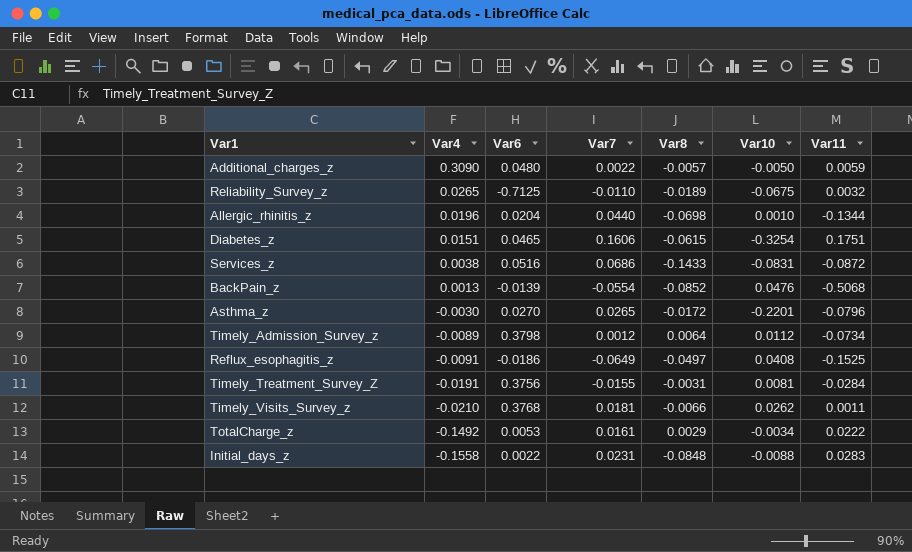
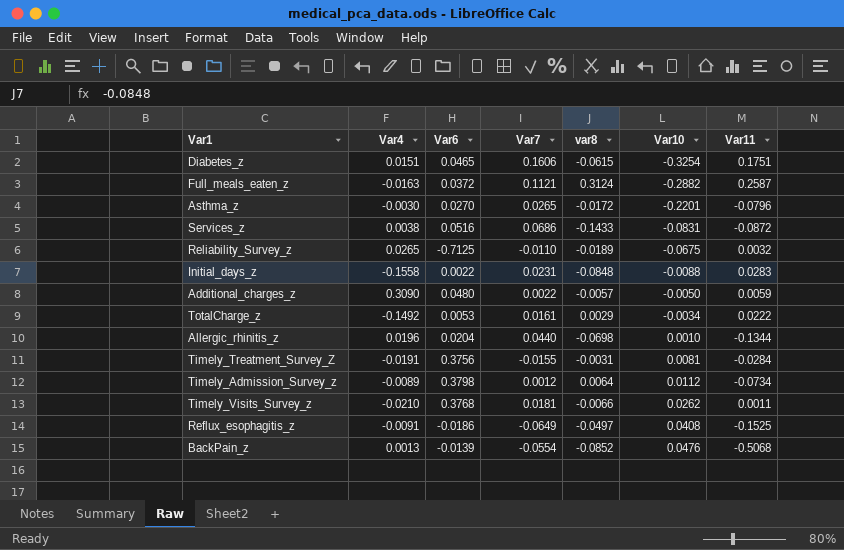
row order: Var4 descending -> Var10 ascending
column name: Var8 -> var8
row Full_meals_eaten_z: none -> -0.0163 | 0.0372 | 0.1121 | 0.3124 | -0.2882 | 0.2587

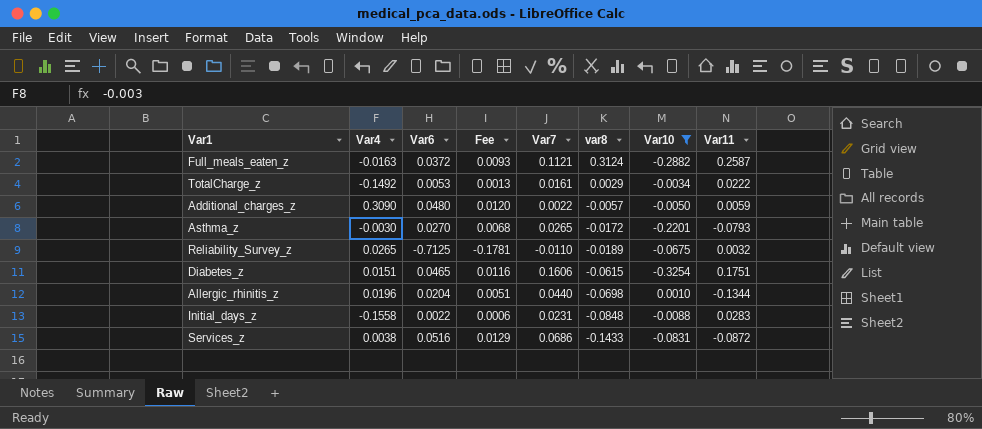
filter: none -> Var10 <= 0.0010
row order: Var10 ascending -> var8 descending
column Fee | formula: none -> [Var6] * 0.25
Asthma_z | Var11: -0.0796 -> -0.0793

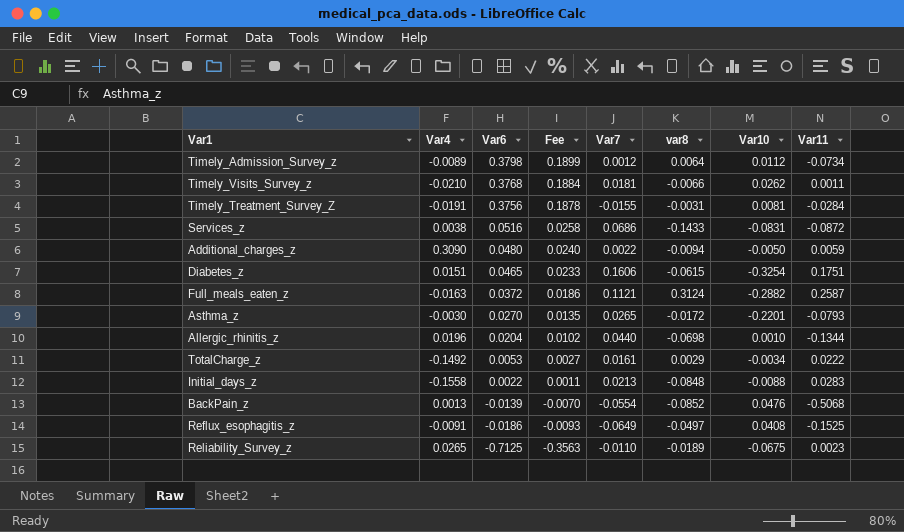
filter: Var10 <= 0.0010 -> none
row order: var8 descending -> Var6 descending
column Fee | formula: [Var6] * 0.25 -> [Var6] * 0.5
Additional_charges_z | var8: -0.0057 -> -0.0094
Initial_days_z | Var7: 0.0231 -> 0.0213
Reliability_Survey_z | Var11: 0.0032 -> 0.0023

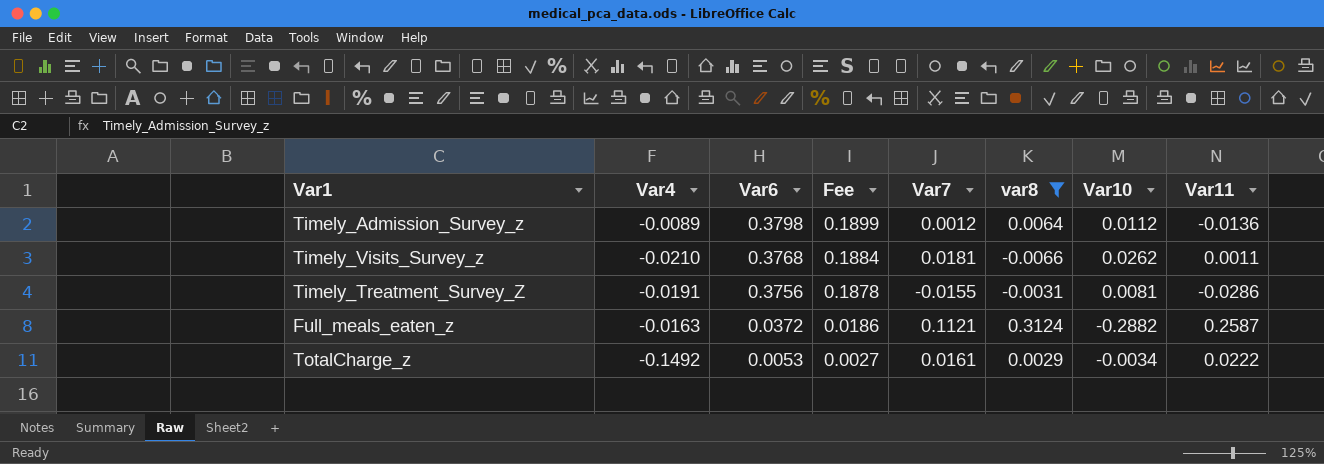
filter: none -> var8 >= -0.0066
Timely_Admission_Survey_z | Var11: -0.0734 -> -0.0136
Timely_Treatment_Survey_Z | Var11: -0.0284 -> -0.0286

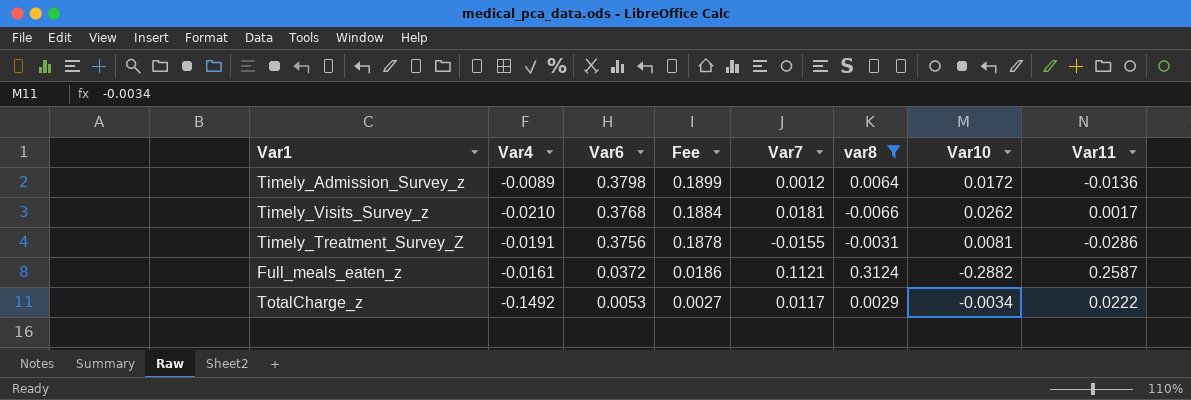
Timely_Admission_Survey_z | Var10: 0.0112 -> 0.0172
Timely_Visits_Survey_z | Var11: 0.0011 -> 0.0017
Full_meals_eaten_z | Var4: -0.0163 -> -0.0161
TotalCharge_z | Var7: 0.0161 -> 0.0117

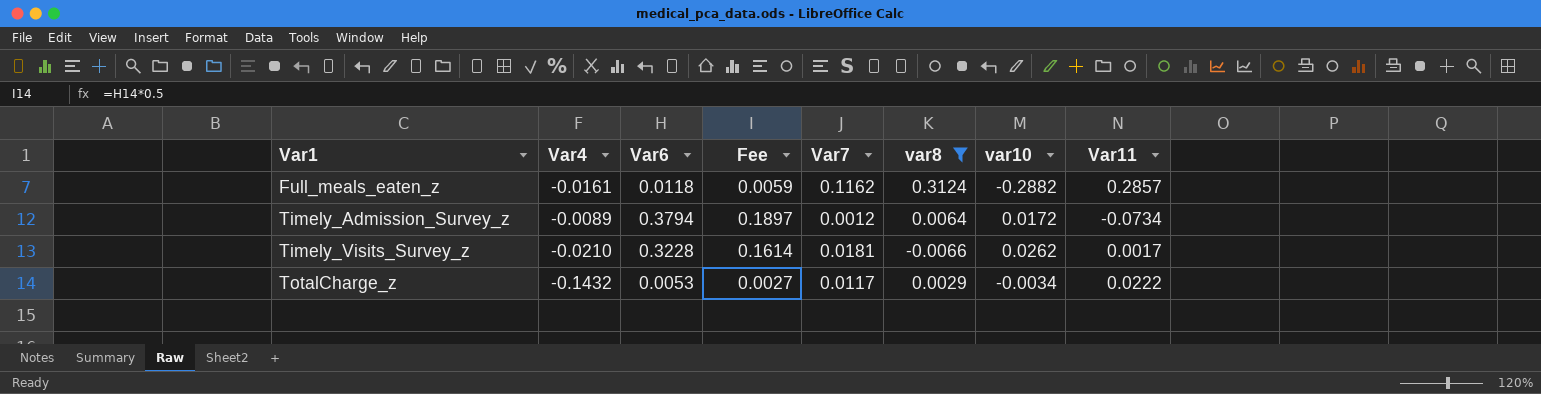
row order: Var6 descending -> Var1 ascending
column name: Var10 -> var10
row Timely_Treatment_Survey_Z: -0.0191 | 0.3756 | 0.1878 | -0.0155 | -0.0031 | 0.0081 | -0.0286 -> none
Full_meals_eaten_z | Var6: 0.0372 -> 0.0118
Full_meals_eaten_z | Fee: 0.0186 -> 0.0059
Full_meals_eaten_z | Var7: 0.1121 -> 0.1162
Full_meals_eaten_z | Var11: 0.2587 -> 0.2857
Timely_Admission_Survey_z | Var6: 0.3798 -> 0.3794
Timely_Admission_Survey_z | Fee: 0.1899 -> 0.1897
Timely_Admission_Survey_z | Var11: -0.0136 -> -0.0734
Timely_Visits_Survey_z | Var6: 0.3768 -> 0.3228
Timely_Visits_Survey_z | Fee: 0.1884 -> 0.1614
TotalCharge_z | Var4: -0.1492 -> -0.1432

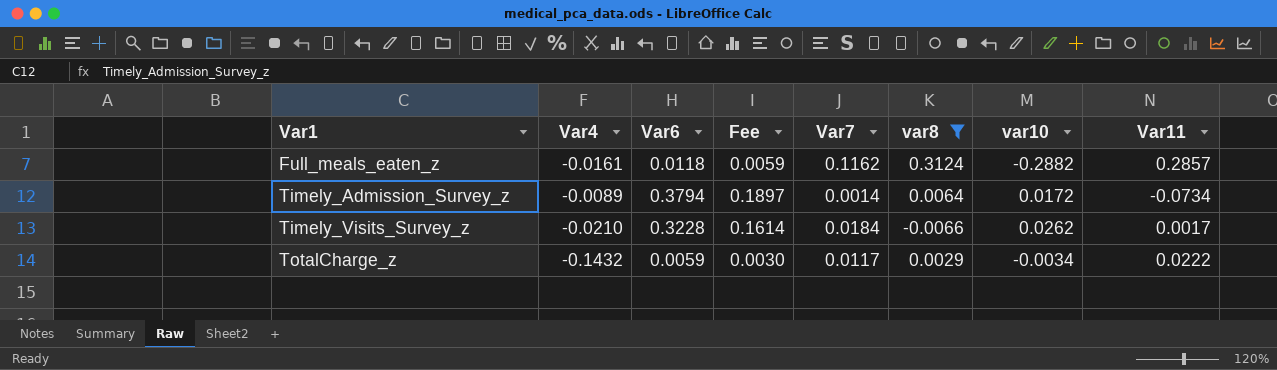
Timely_Admission_Survey_z | Var7: 0.0012 -> 0.0014
Timely_Visits_Survey_z | Var7: 0.0181 -> 0.0184
TotalCharge_z | Var6: 0.0053 -> 0.0059
TotalCharge_z | Fee: 0.0027 -> 0.0030

